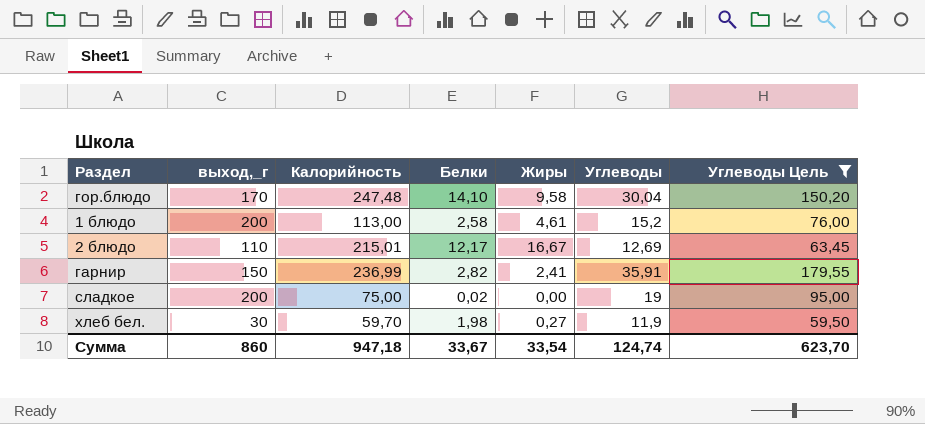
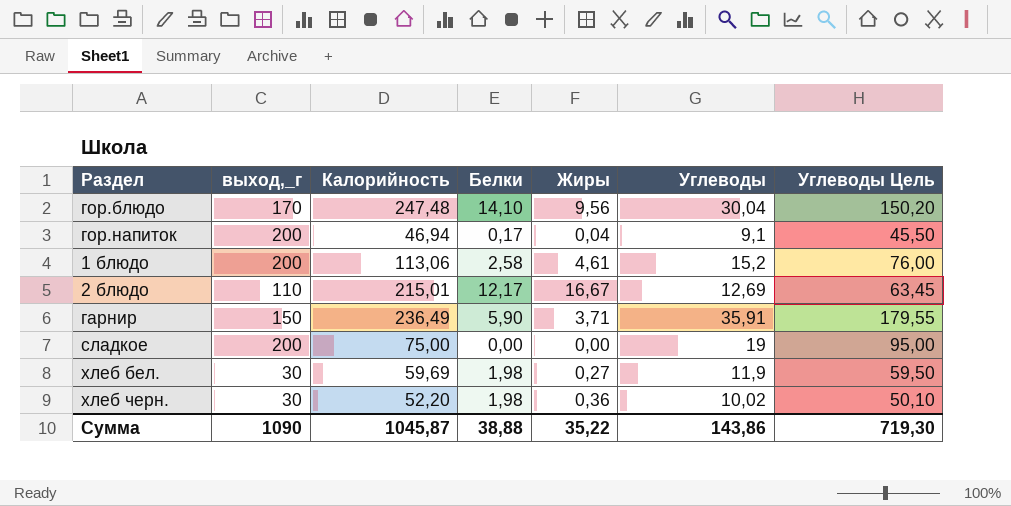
filter: Углеводы Цель >= 59,50 -> none
гор.блюдо | Жиры: 9,58 -> 9,56
1 блюдо | Калорийность: 113,00 -> 113,06
гарнир | Калорийность: 236,99 -> 236,49
гарнир | Белки: 2,82 -> 5,90
гарнир | Жиры: 2,41 -> 3,71
сладкое | Белки: 0,02 -> 0,00
хлеб бел. | Калорийность: 59,70 -> 59,69
Сумма | выход,_г: 860 -> 1090
Сумма | Калорийность: 947,18 -> 1045,87
Сумма | Белки: 33,67 -> 38,88
Сумма | Жиры: 33,54 -> 35,22
Сумма | Углеводы: 124,74 -> 143,86
Сумма | Углеводы Цель: 623,70 -> 719,30

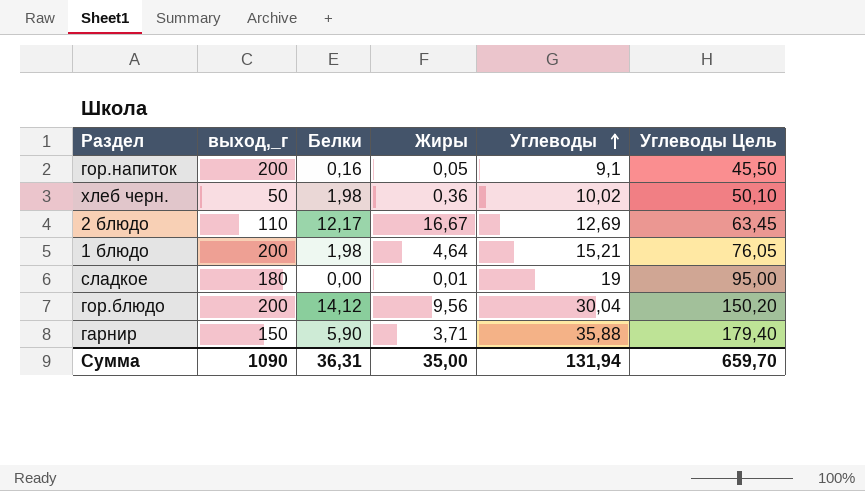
row order: none -> Углеводы ascending
column Калорийность | position: 3 -> none
row хлеб бел.: 30 | 59,69 | 1,98 | 0,27 | 11,9 | 59,50 -> none
гор.напиток | Белки: 0,17 -> 0,16
гор.напиток | Жиры: 0,04 -> 0,05
хлеб черн. | выход,_г: 30 -> 50
1 блюдо | Белки: 2,58 -> 1,98
1 блюдо | Жиры: 4,61 -> 4,64
1 блюдо | Углеводы: 15,2 -> 15,21
1 блюдо | Углеводы Цель: 76,00 -> 76,05
сладкое | выход,_г: 200 -> 180
сладкое | Жиры: 0,00 -> 0,01
гор.блюдо | выход,_г: 170 -> 200
гор.блюдо | Белки: 14,10 -> 14,12
гарнир | Углеводы: 35,91 -> 35,88
гарнир | Углеводы Цель: 179,55 -> 179,40
Сумма | Белки: 38,88 -> 36,31
Сумма | Жиры: 35,22 -> 35,00
Сумма | Углеводы: 143,86 -> 131,94
Сумма | Углеводы Цель: 719,30 -> 659,70

